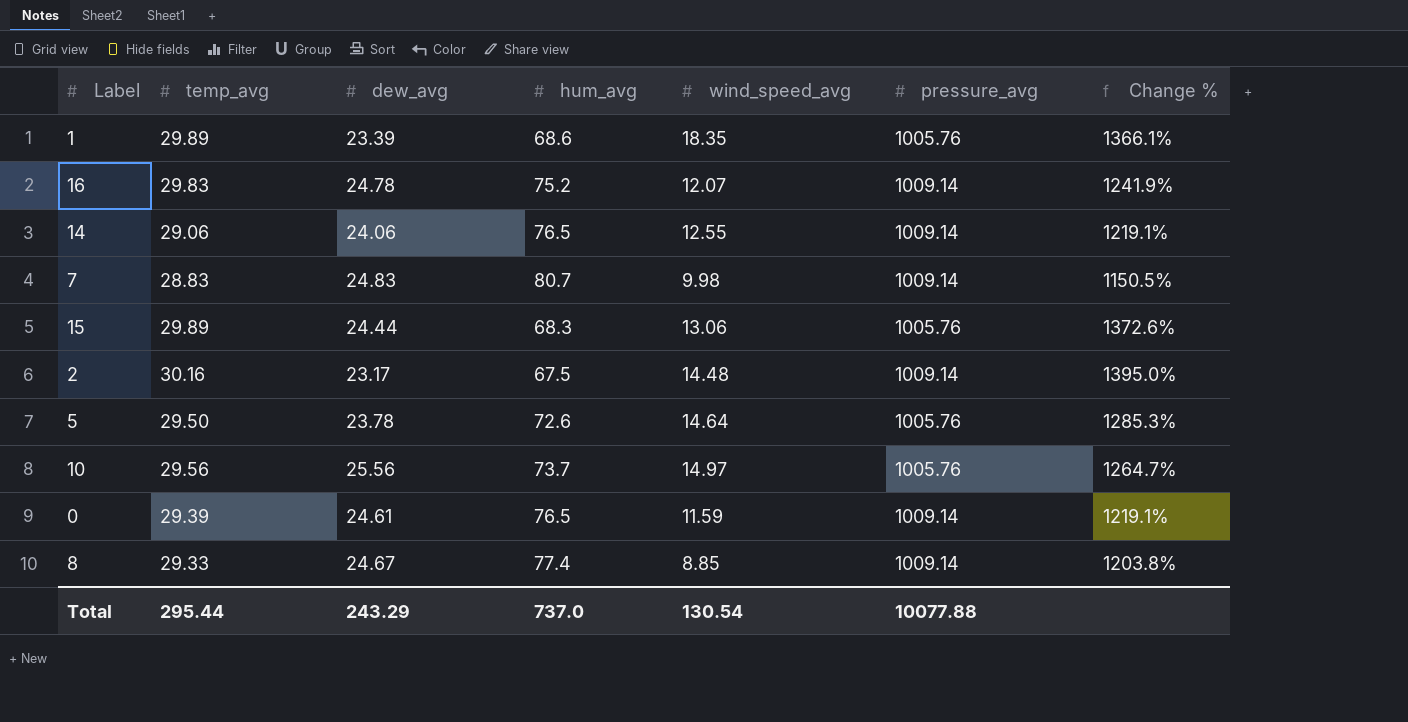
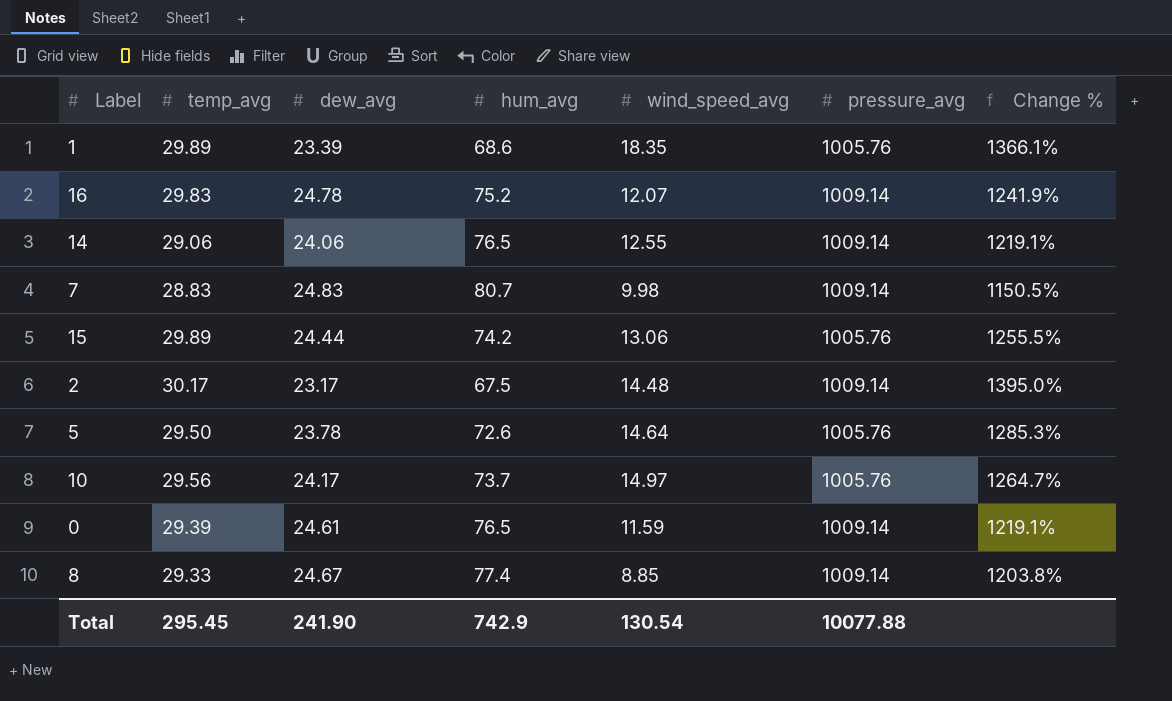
15 | hum_avg: 68.3 -> 74.2
15 | Change %: 1372.6% -> 1255.5%
2 | temp_avg: 30.16 -> 30.17
10 | dew_avg: 25.56 -> 24.17
Total | temp_avg: 295.44 -> 295.45
Total | dew_avg: 243.29 -> 241.90
Total | hum_avg: 737.0 -> 742.9

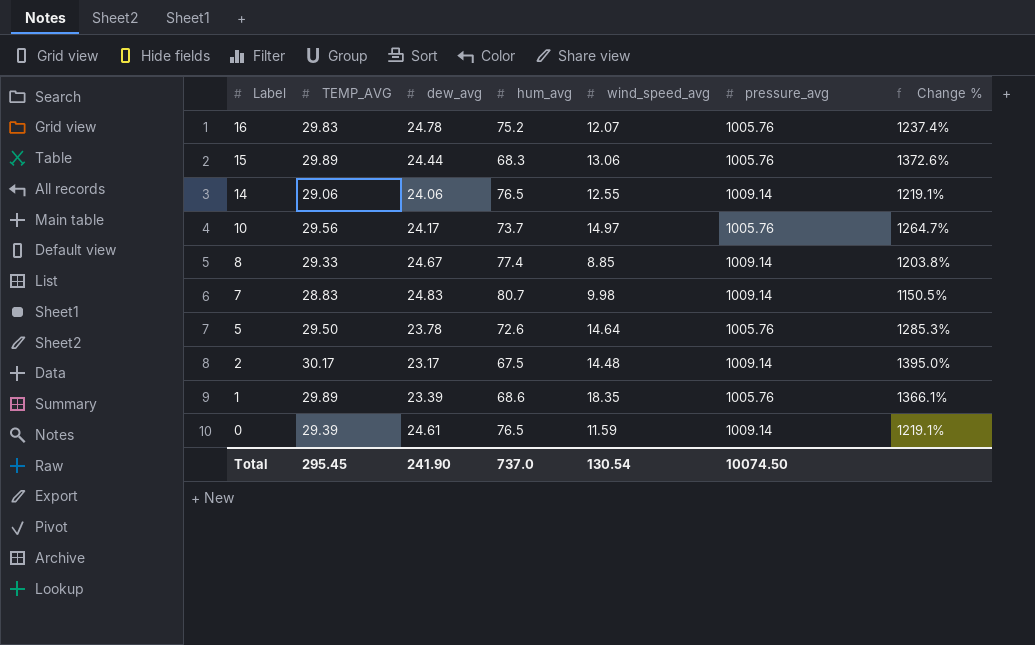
row order: none -> Label descending
column name: temp_avg -> TEMP_AVG
16 | pressure_avg: 1009.14 -> 1005.76
16 | Change %: 1241.9% -> 1237.4%
15 | hum_avg: 74.2 -> 68.3
15 | Change %: 1255.5% -> 1372.6%
Total | hum_avg: 742.9 -> 737.0
Total | pressure_avg: 10077.88 -> 10074.50

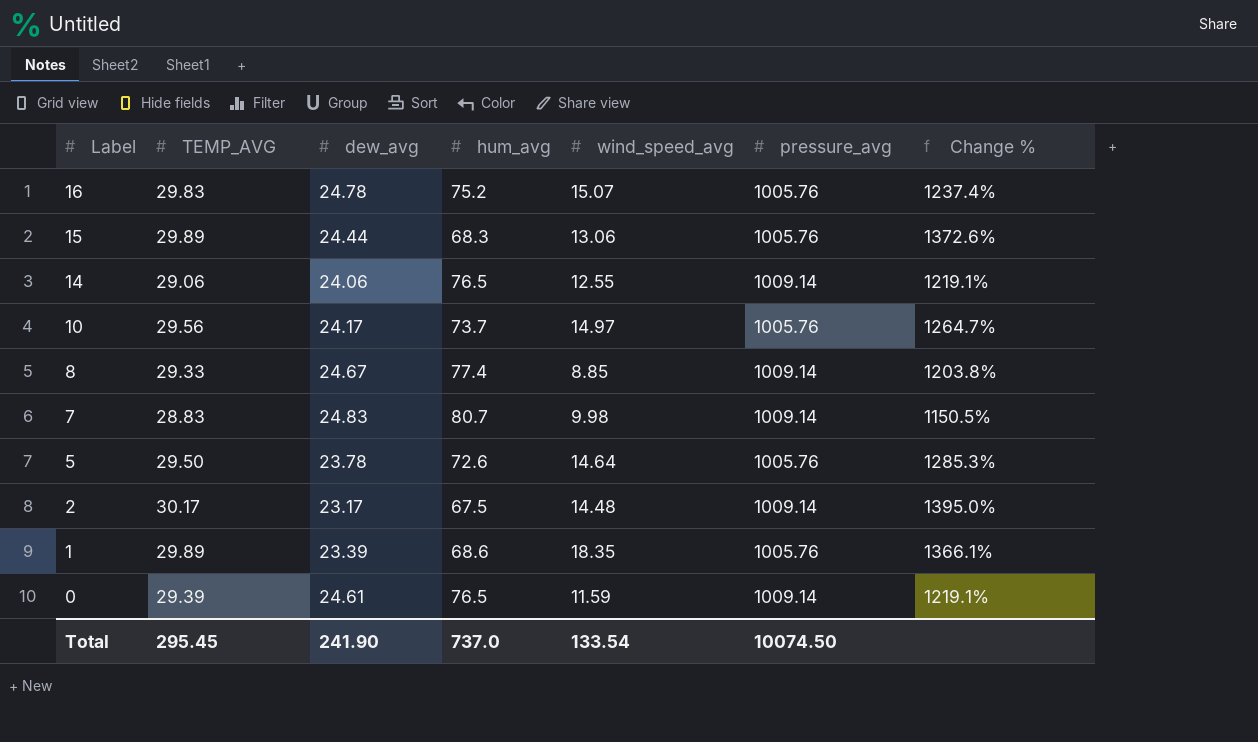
16 | wind_speed_avg: 12.07 -> 15.07
Total | wind_speed_avg: 130.54 -> 133.54

